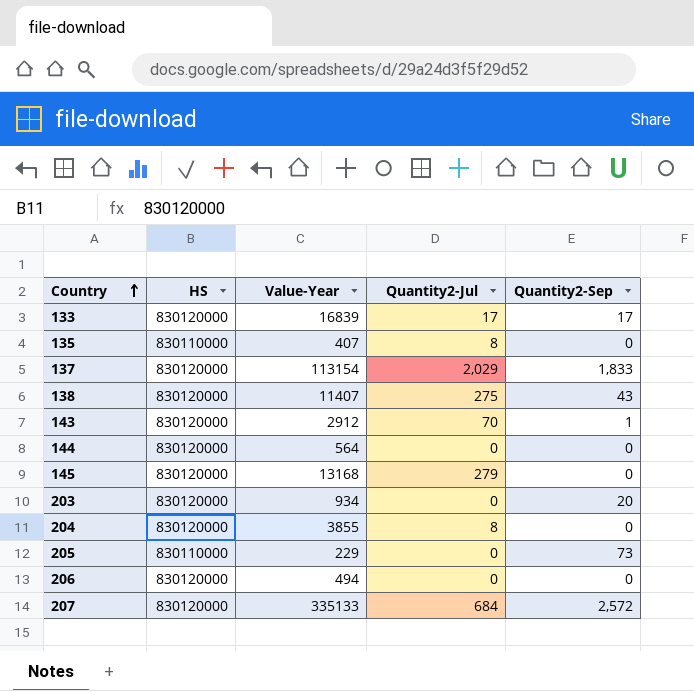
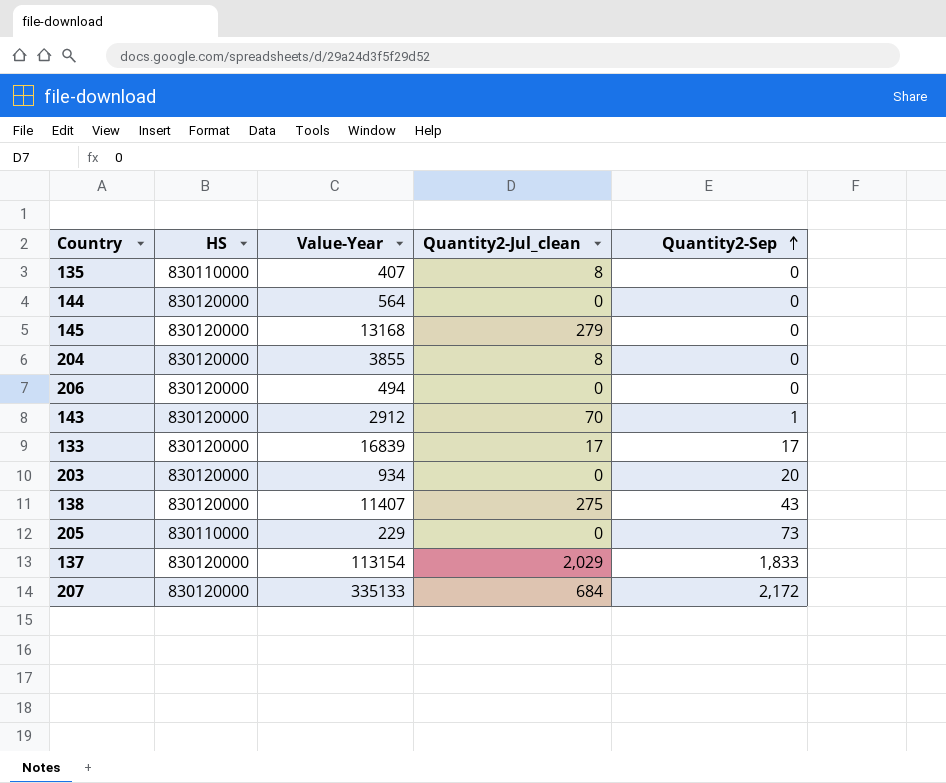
row order: Country ascending -> Quantity2-Sep ascending
column name: Quantity2-Jul -> Quantity2-Jul_clean
207 | Quantity2-Sep: 2,572 -> 2,172

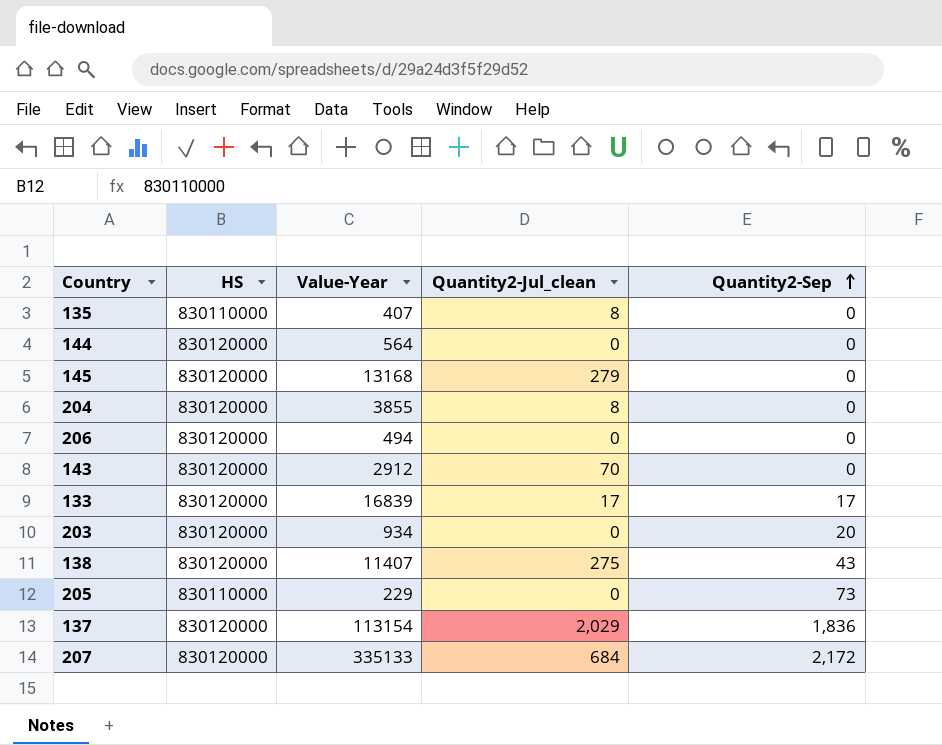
143 | Quantity2-Sep: 1 -> 0
137 | Quantity2-Sep: 1,833 -> 1,836

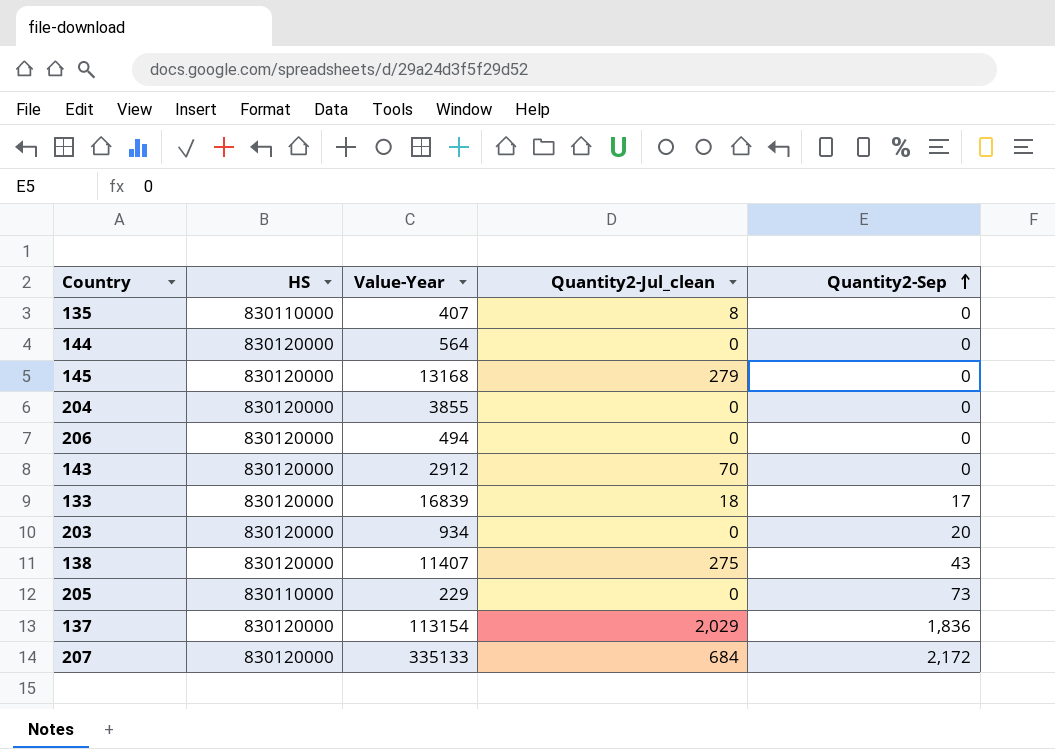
204 | Quantity2-Jul_clean: 8 -> 0
133 | Quantity2-Jul_clean: 17 -> 18

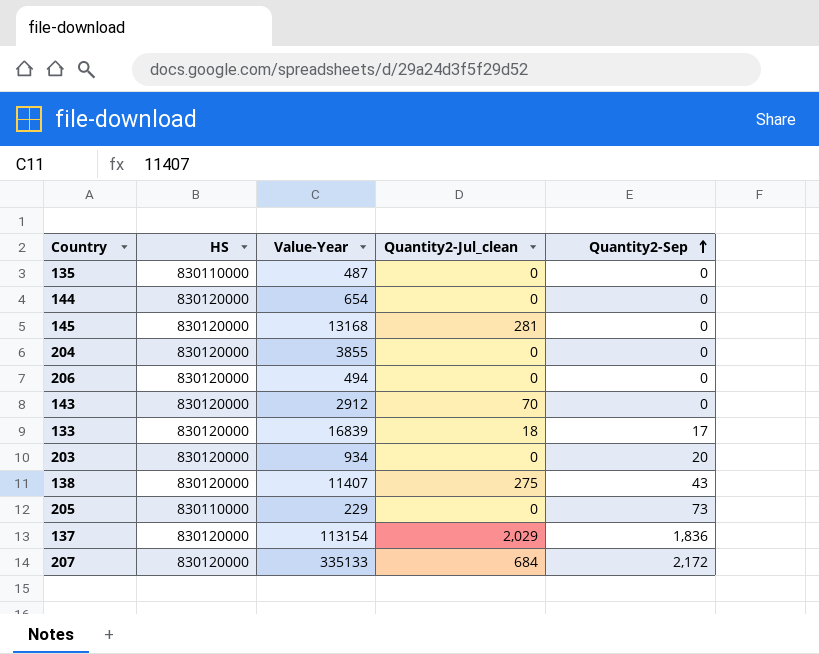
135 | Value-Year: 407 -> 487
135 | Quantity2-Jul_clean: 8 -> 0
144 | Value-Year: 564 -> 654
145 | Quantity2-Jul_clean: 279 -> 281

